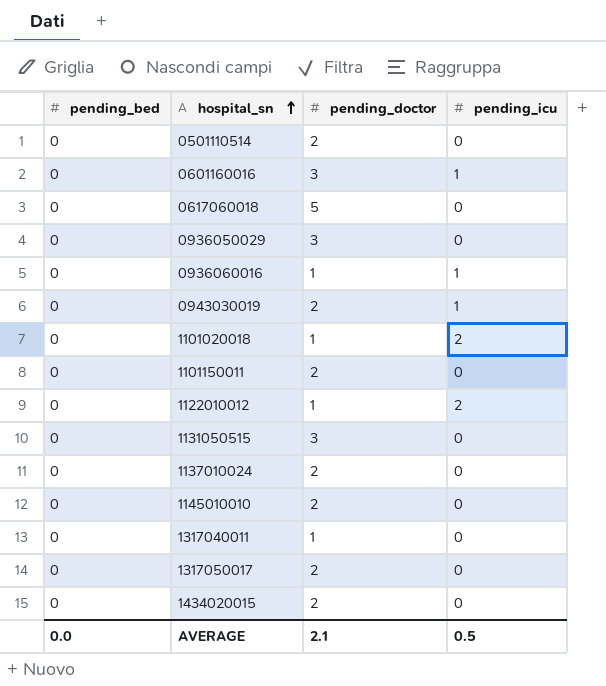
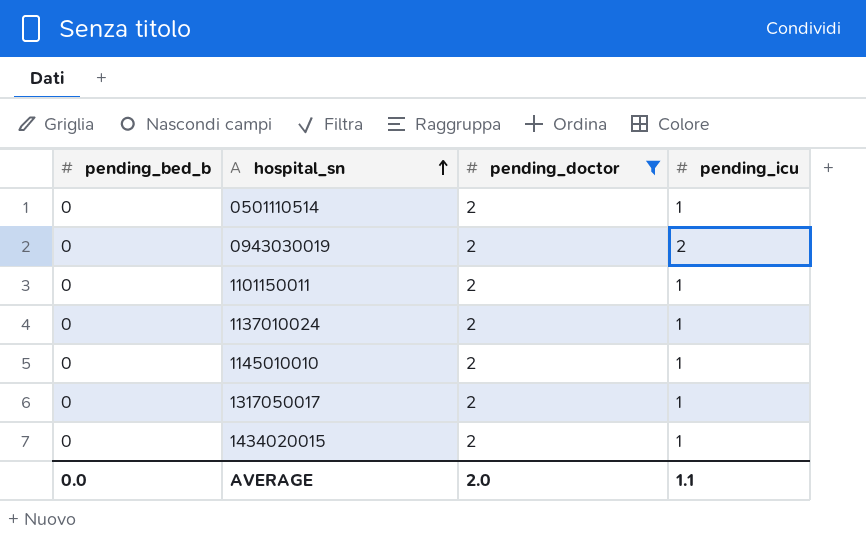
filter: none -> pending_doctor = 2
column name: pending_bed -> pending_bed_b
0501110514 | pending_icu: 0 -> 1
0943030019 | pending_icu: 1 -> 2
1101150011 | pending_icu: 0 -> 1
1137010024 | pending_icu: 0 -> 1
1145010010 | pending_icu: 0 -> 1
1317050017 | pending_icu: 0 -> 1
1434020015 | pending_icu: 0 -> 1
AVERAGE | pending_doctor: 2.1 -> 2.0
AVERAGE | pending_icu: 0.5 -> 1.1

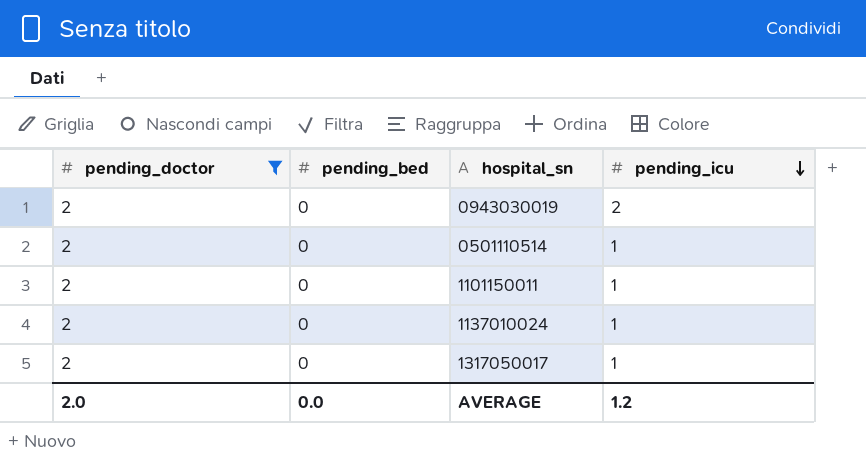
row order: hospital_sn ascending -> pending_icu descending
column pending_doctor | position: 3 -> 1
column name: pending_bed_b -> pending_bed
row 1145010010: 0 | 2 | 1 -> none
row 1434020015: 0 | 2 | 1 -> none
AVERAGE | pending_icu: 1.1 -> 1.2

